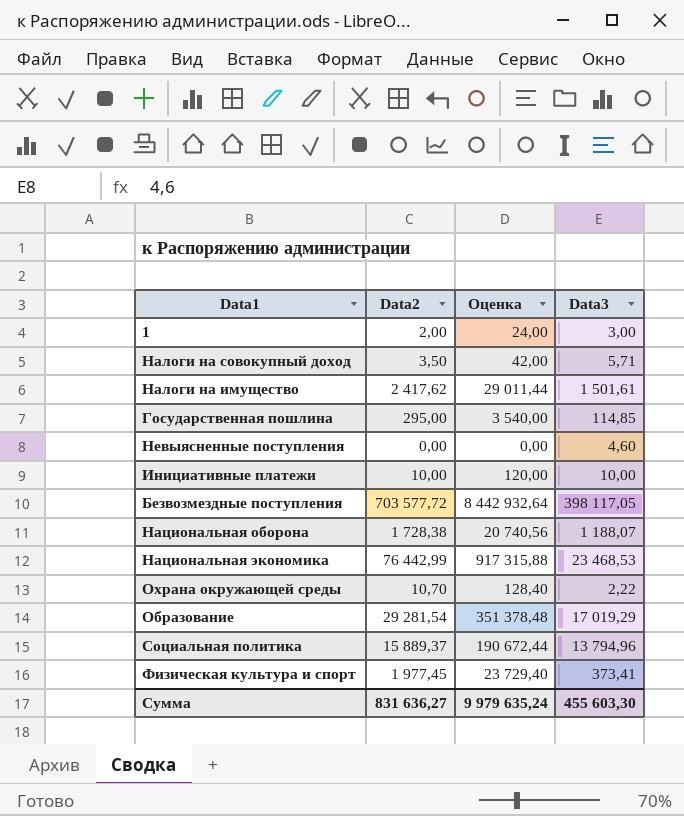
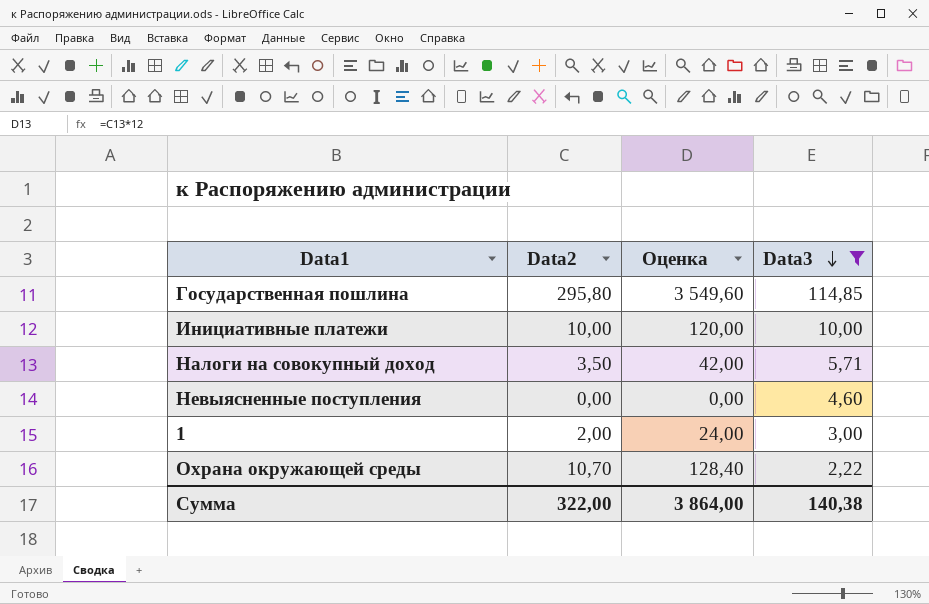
filter: none -> Data3 <= 114,85
row order: none -> Data3 descending
Государственная пошлина | Data2: 295,00 -> 295,80
Государственная пошлина | Оценка: 3 540,00 -> 3 549,60
Сумма | Data2: 831 636,27 -> 322,00
Сумма | Оценка: 9 979 635,24 -> 3 864,00
Сумма | Data3: 455 603,30 -> 140,38

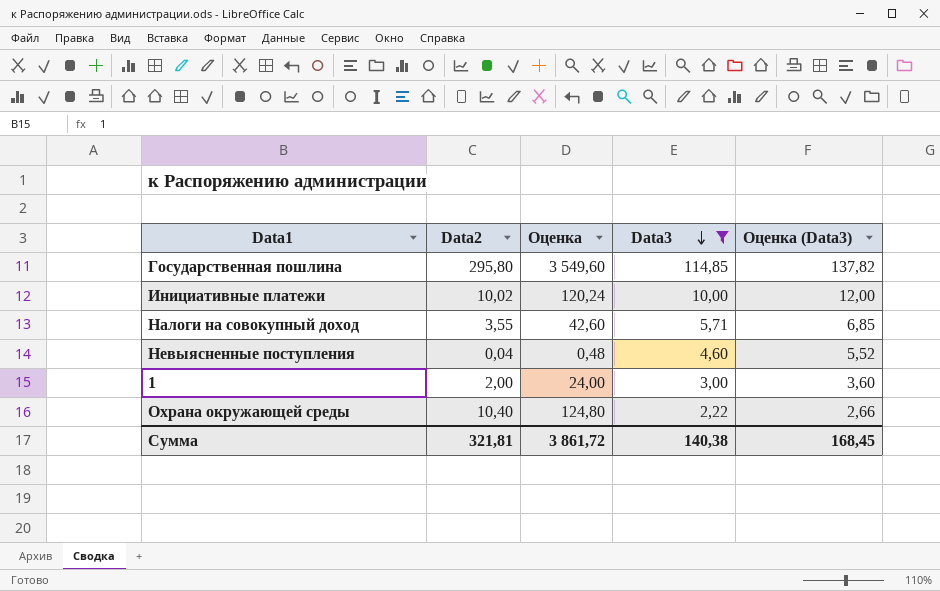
column Оценка (Data3) | formula: none -> [Data3] * 1,2
Инициативные платежи | Data2: 10,00 -> 10,02
Инициативные платежи | Оценка: 120,00 -> 120,24
Налоги на совокупный доход | Data2: 3,50 -> 3,55
Налоги на совокупный доход | Оценка: 42,00 -> 42,60
Невыясненные поступления | Data2: 0,00 -> 0,04
Невыясненные поступления | Оценка: 0,00 -> 0,48
Охрана окружающей среды | Data2: 10,70 -> 10,40
Охрана окружающей среды | Оценка: 128,40 -> 124,80
Сумма | Data2: 322,00 -> 321,81
Сумма | Оценка: 3 864,00 -> 3 861,72

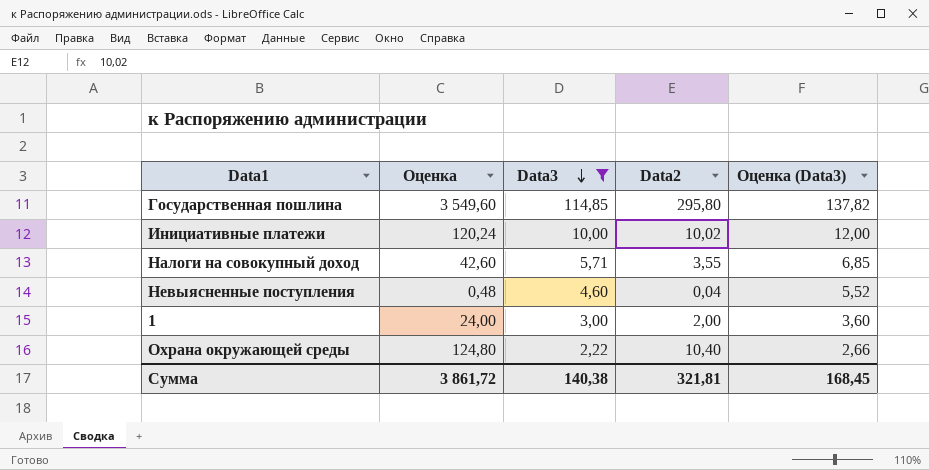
column Data2 | position: 2 -> 4

